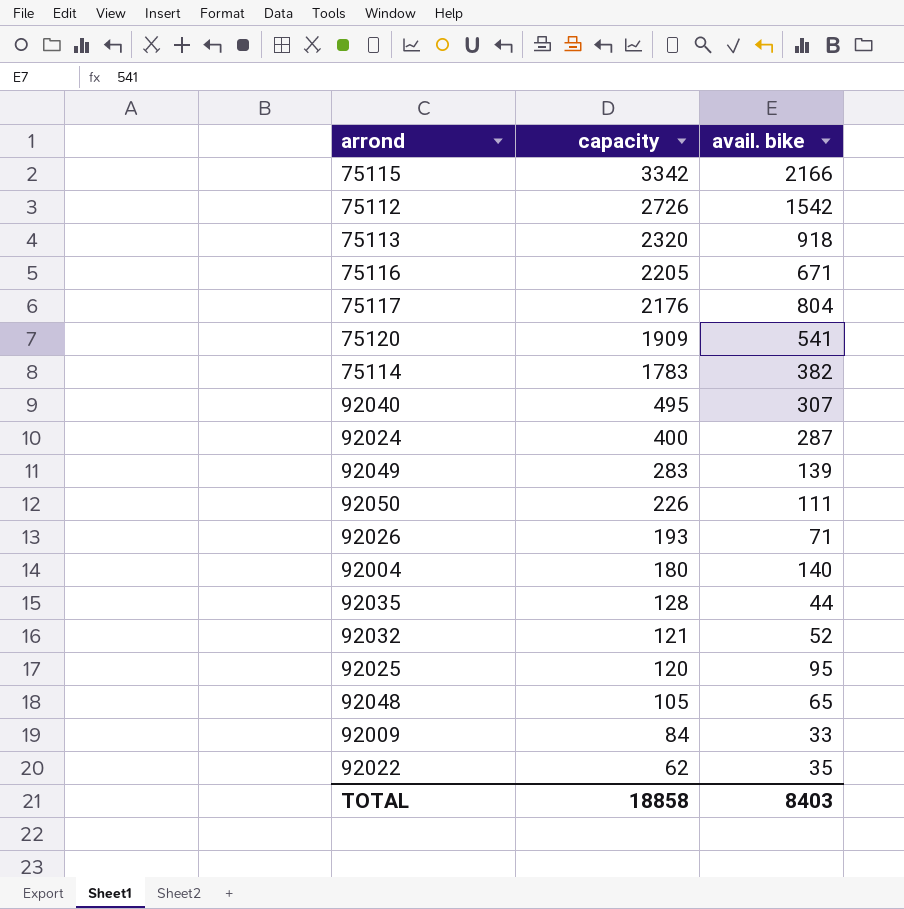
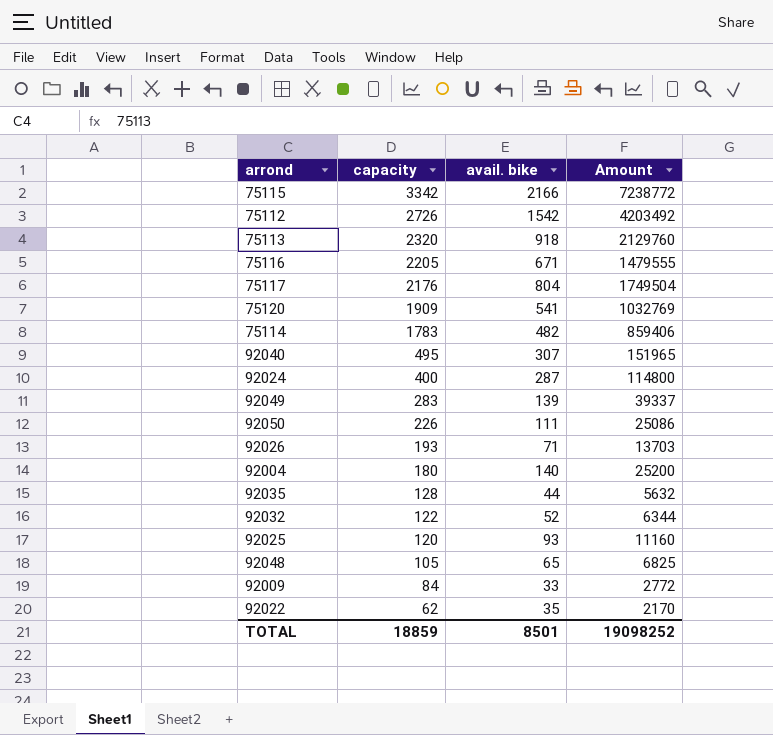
column Amount | formula: none -> [capacity] * [avail. bike]
75114 | avail. bike: 382 -> 482
92032 | capacity: 121 -> 122
92025 | avail. bike: 95 -> 93
TOTAL | capacity: 18858 -> 18859
TOTAL | avail. bike: 8403 -> 8501

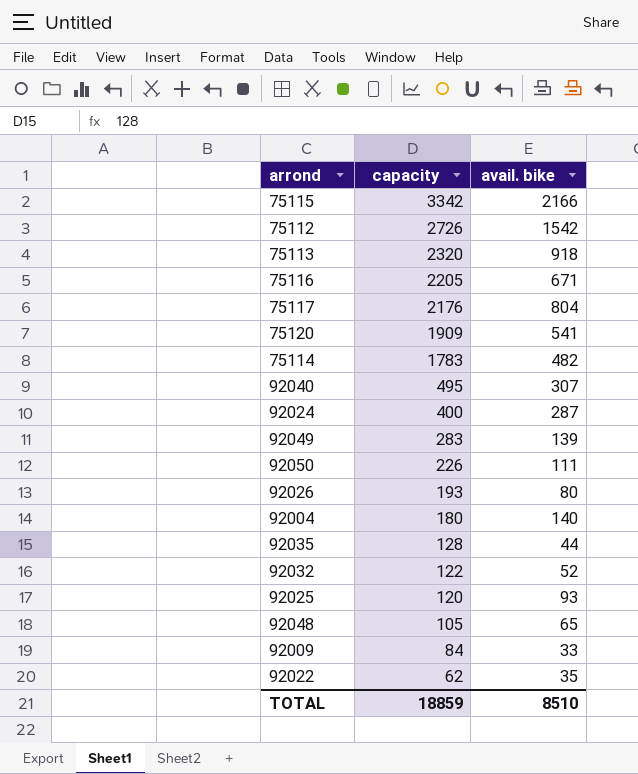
column Amount | formula: [capacity] * [avail. bike] -> none
92026 | avail. bike: 71 -> 80
TOTAL | avail. bike: 8501 -> 8510

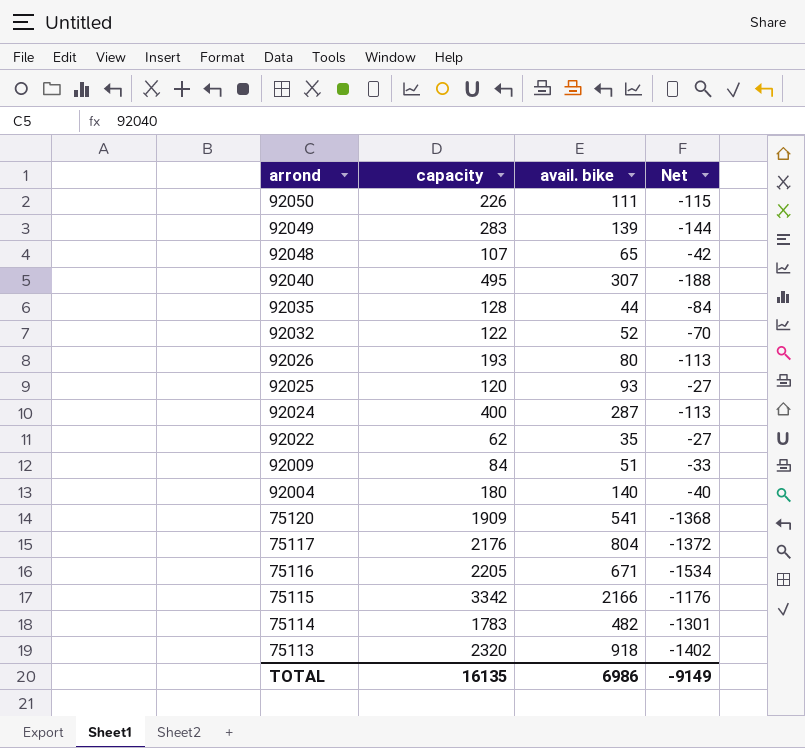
row order: capacity descending -> arrond descending
column Net | formula: none -> [avail. bike] - [capacity]
row 75112: 2726 | 1542 -> none
92048 | capacity: 105 -> 107
92009 | avail. bike: 33 -> 51
TOTAL | capacity: 18859 -> 16135
TOTAL | avail. bike: 8510 -> 6986

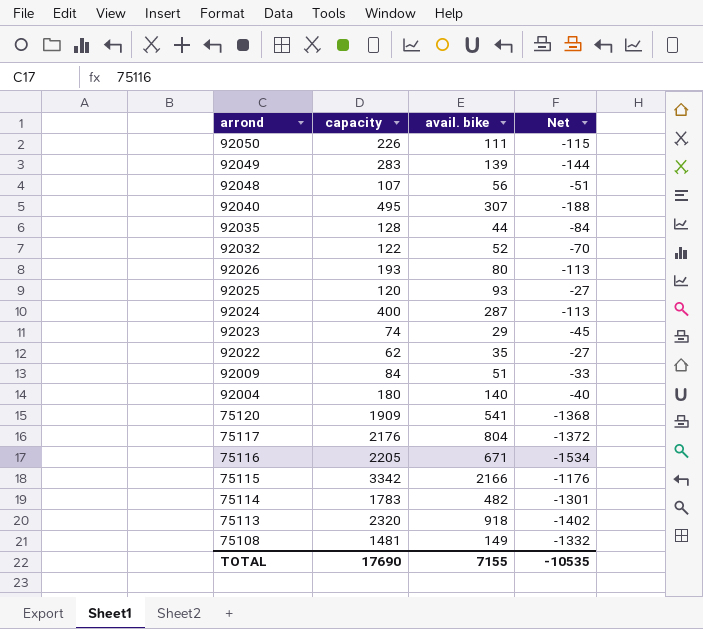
92048 | avail. bike: 65 -> 56
92048 | Net: -42 -> -51
row 92023: none -> 74 | 29 | -45
row 75108: none -> 1481 | 149 | -1332
TOTAL | capacity: 16135 -> 17690
TOTAL | avail. bike: 6986 -> 7155
TOTAL | Net: -9149 -> -10535

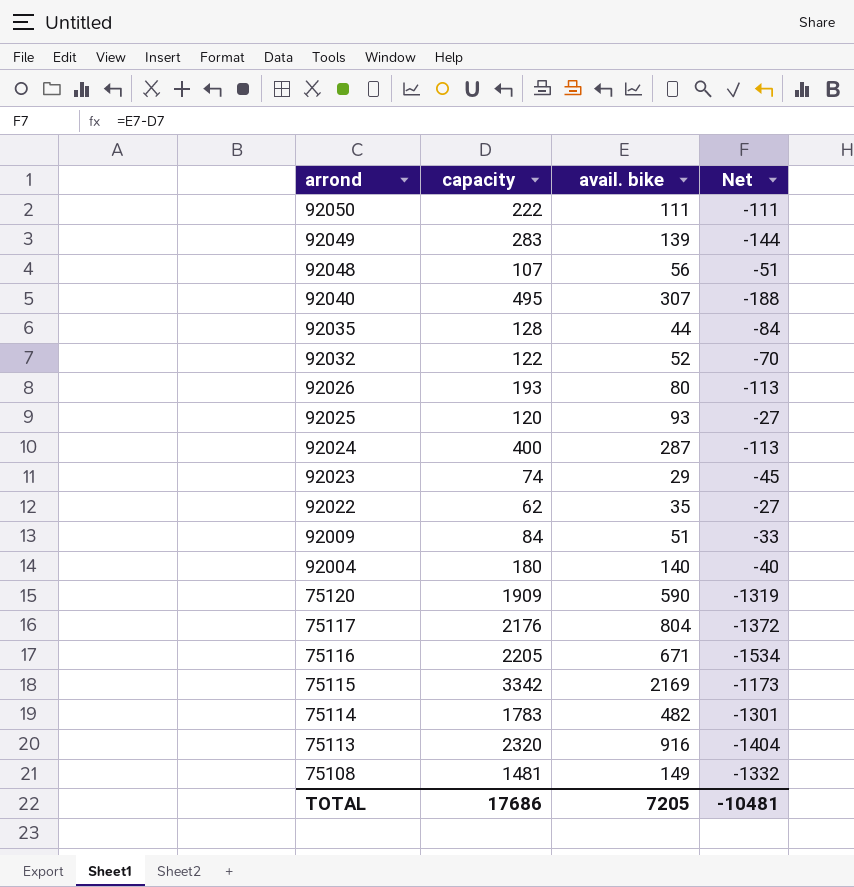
92050 | capacity: 226 -> 222
92050 | Net: -115 -> -111
75120 | avail. bike: 541 -> 590
75120 | Net: -1368 -> -1319
75115 | avail. bike: 2166 -> 2169
75115 | Net: -1176 -> -1173
75113 | avail. bike: 918 -> 916
75113 | Net: -1402 -> -1404
TOTAL | capacity: 17690 -> 17686
TOTAL | avail. bike: 7155 -> 7205
TOTAL | Net: -10535 -> -10481

